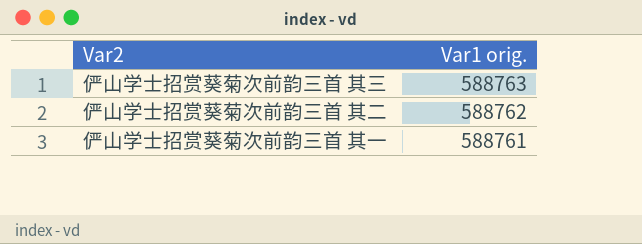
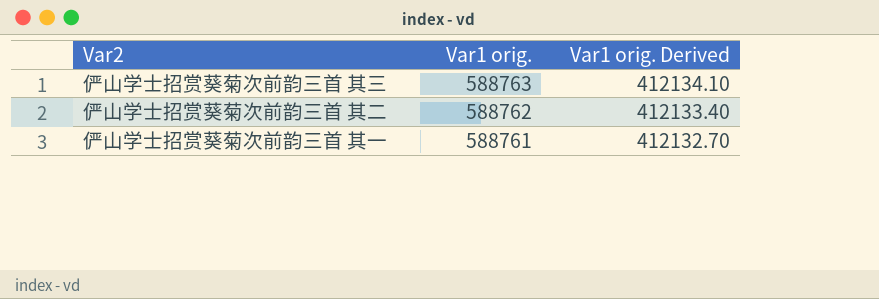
column Var1 orig. Derived | formula: none -> [Var1 orig.] * 0.7

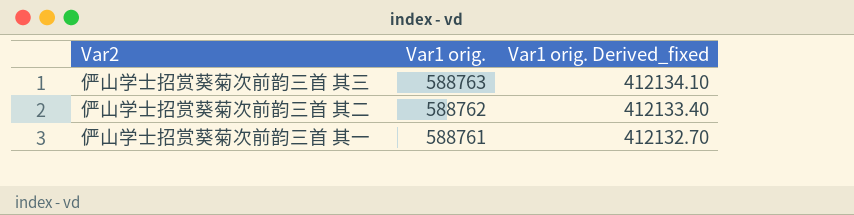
column name: Var1 orig. Derived -> Var1 orig. Derived_fixed

